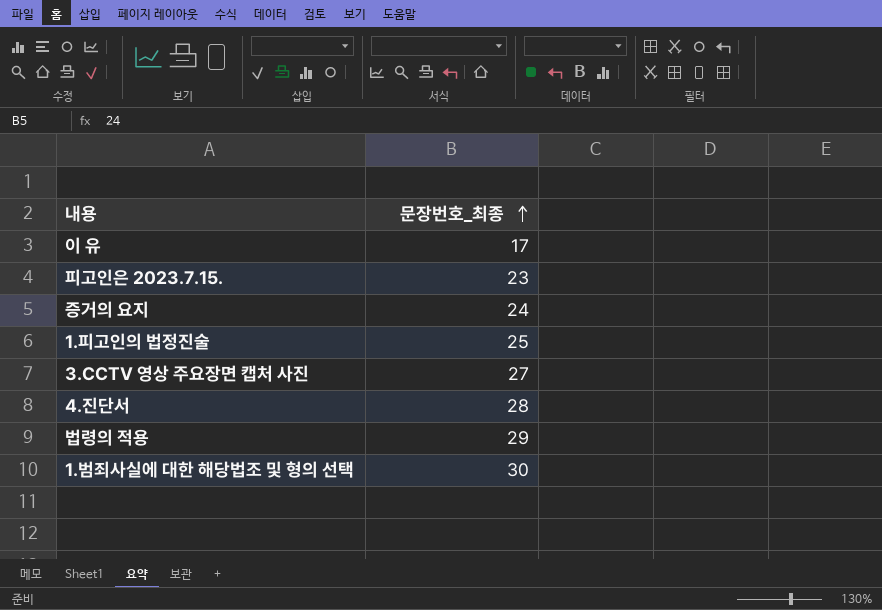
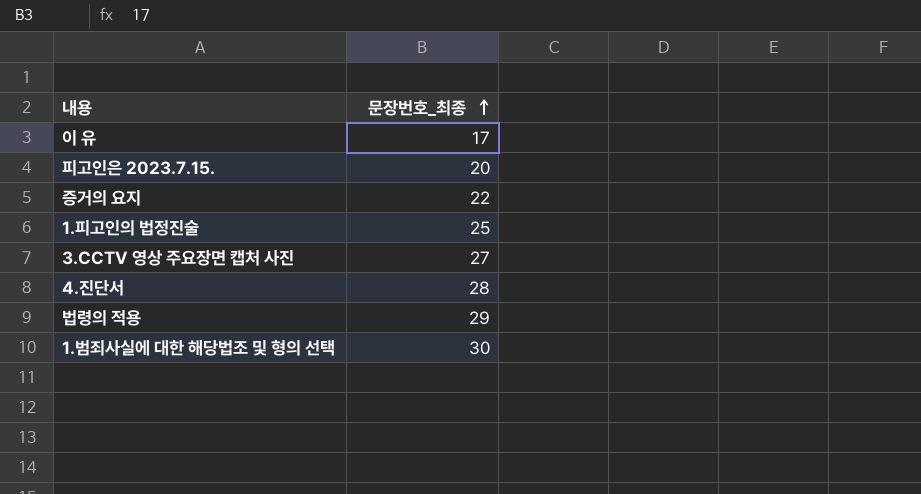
피고인은 2023.7.15. | 문장번호_최종: 23 -> 20
증거의 요지 | 문장번호_최종: 24 -> 22

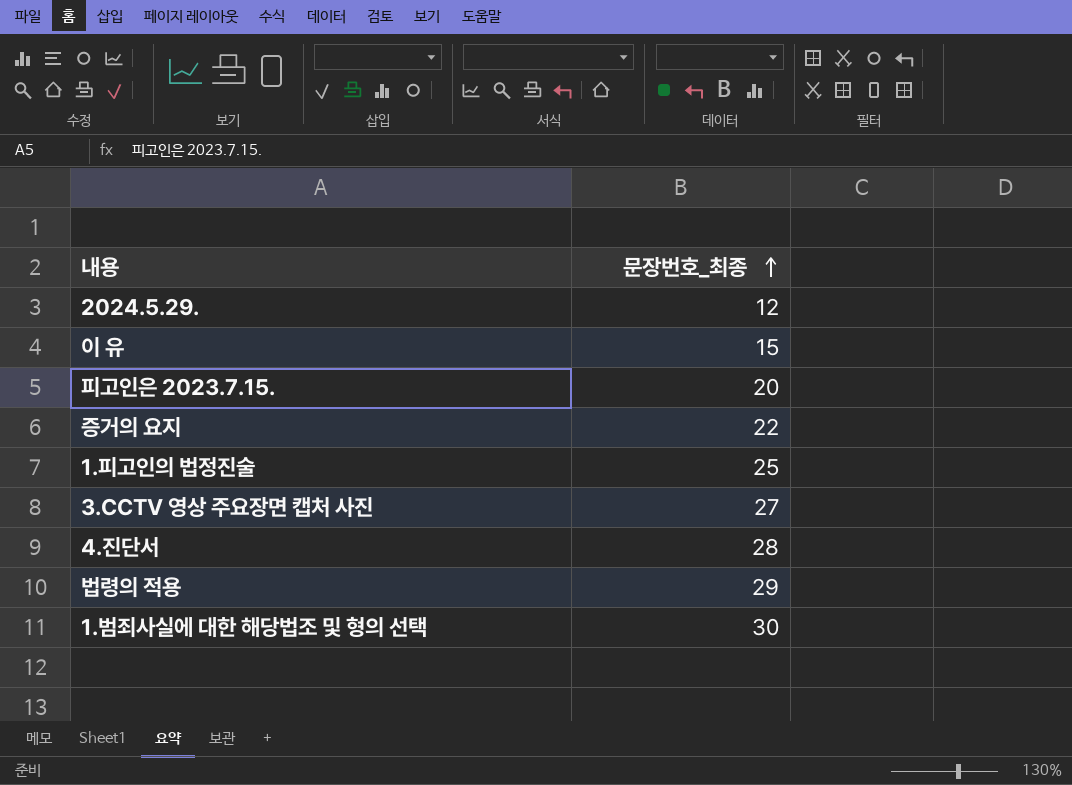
row 2024.5.29.: none -> 12
이 유 | 문장번호_최종: 17 -> 15

